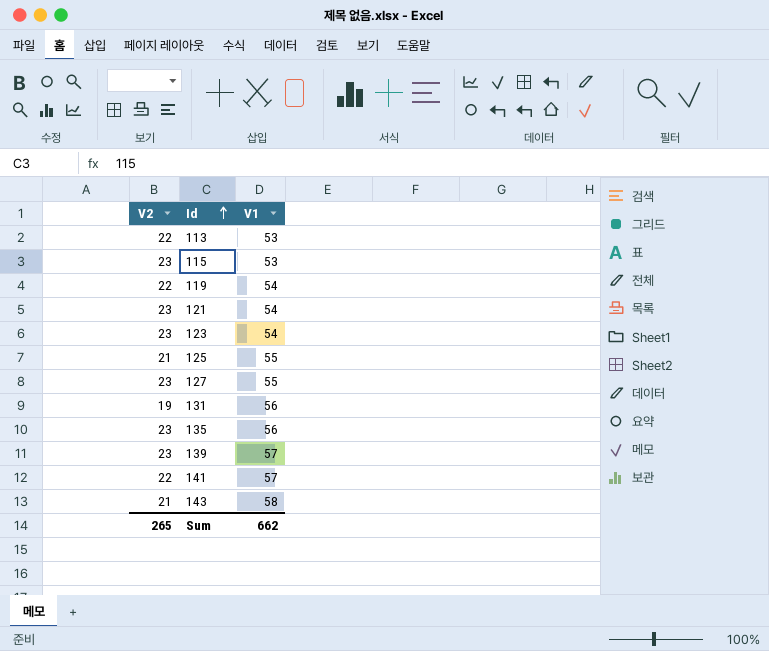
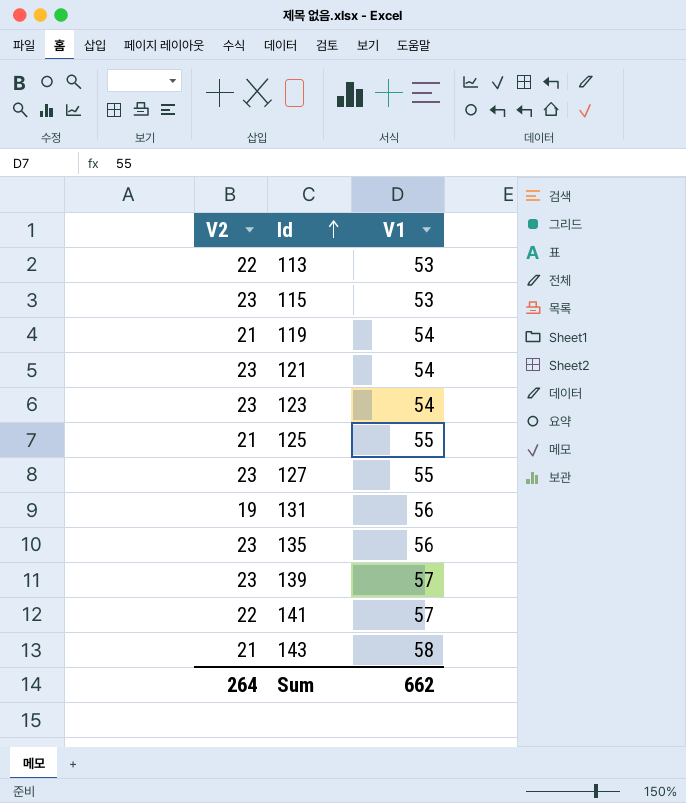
119 | V2: 22 -> 21
Sum | V2: 265 -> 264

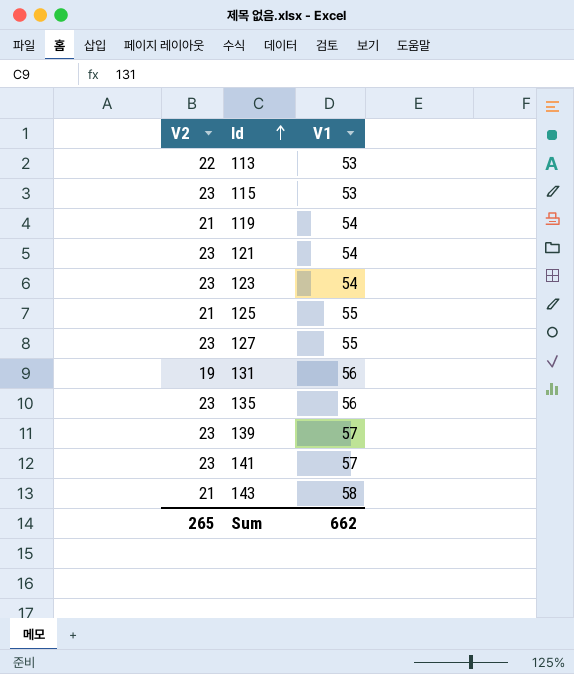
141 | V2: 22 -> 23
Sum | V2: 264 -> 265

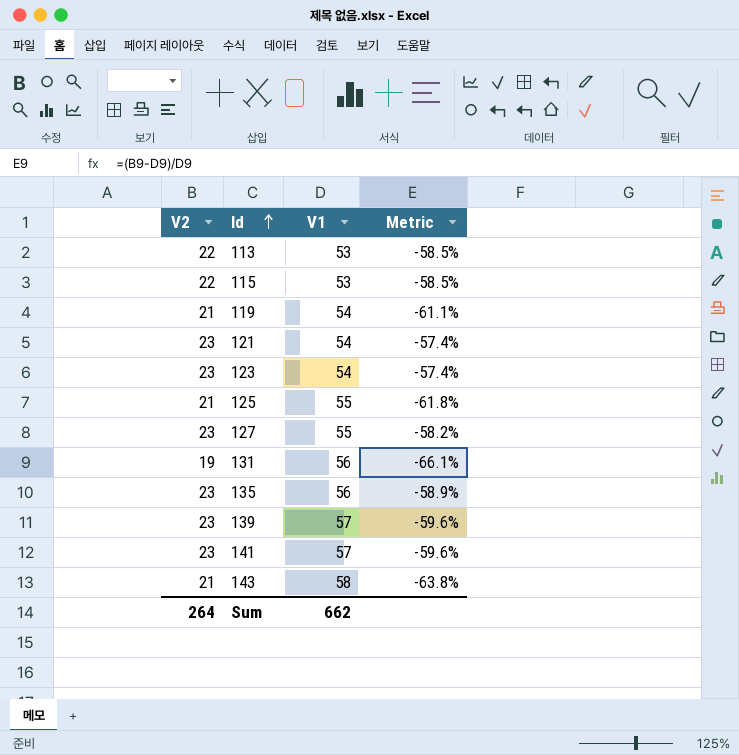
column Metric | formula: none -> ([V2] - [V1]) / [V1]
115 | V2: 23 -> 22
Sum | V2: 265 -> 264

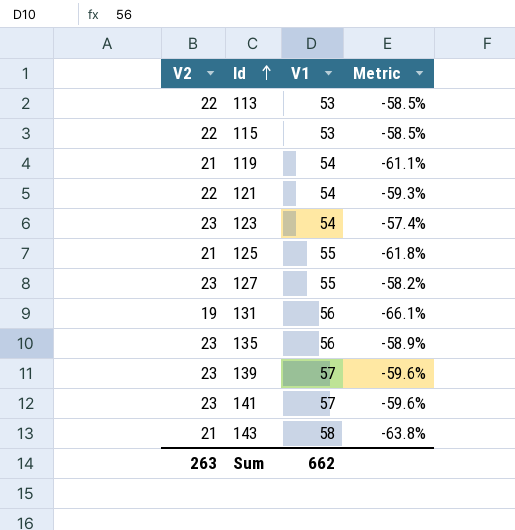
121 | V2: 23 -> 22
121 | Metric: -57.4% -> -59.3%
Sum | V2: 264 -> 263

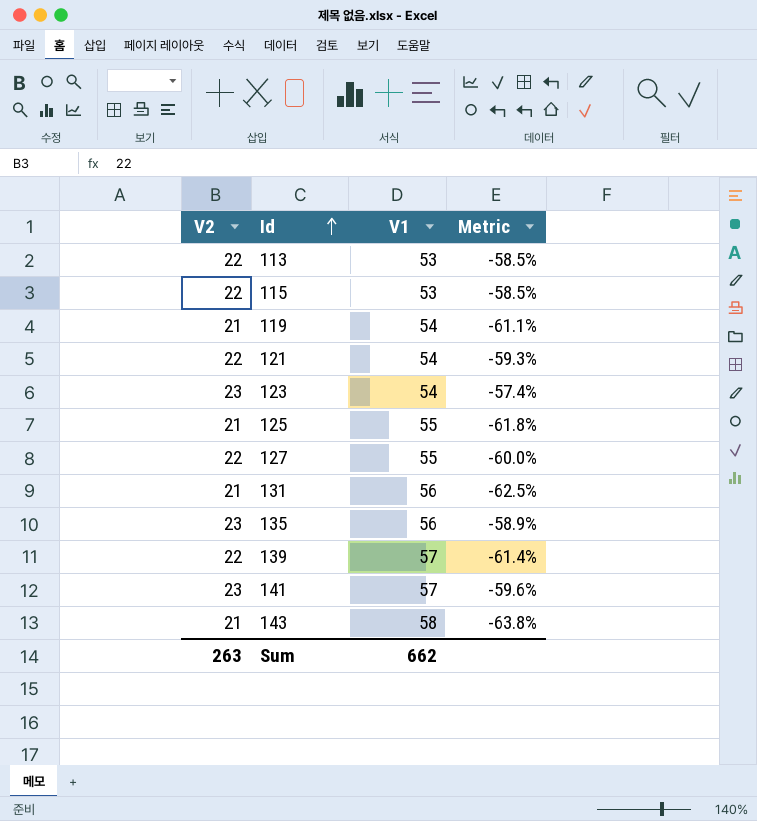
127 | V2: 23 -> 22
127 | Metric: -58.2% -> -60.0%
131 | V2: 19 -> 21
131 | Metric: -66.1% -> -62.5%
139 | V2: 23 -> 22
139 | Metric: -59.6% -> -61.4%

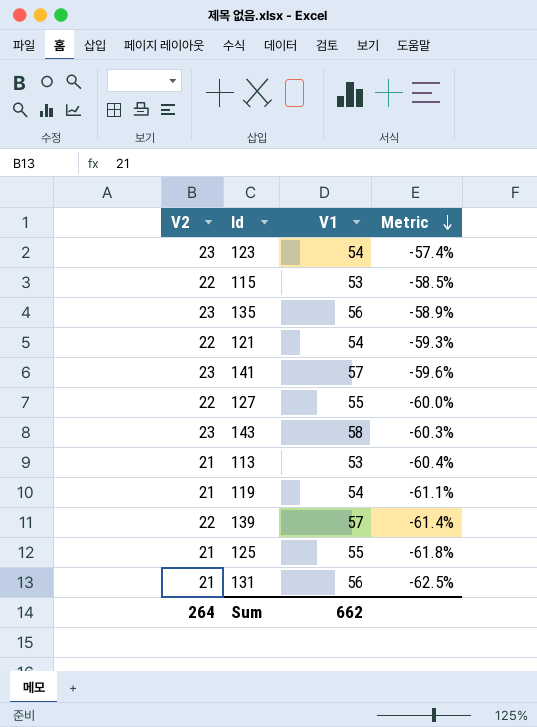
row order: Id ascending -> Metric descending
143 | V2: 21 -> 23
143 | Metric: -63.8% -> -60.3%
113 | V2: 22 -> 21
113 | Metric: -58.5% -> -60.4%
Sum | V2: 263 -> 264

